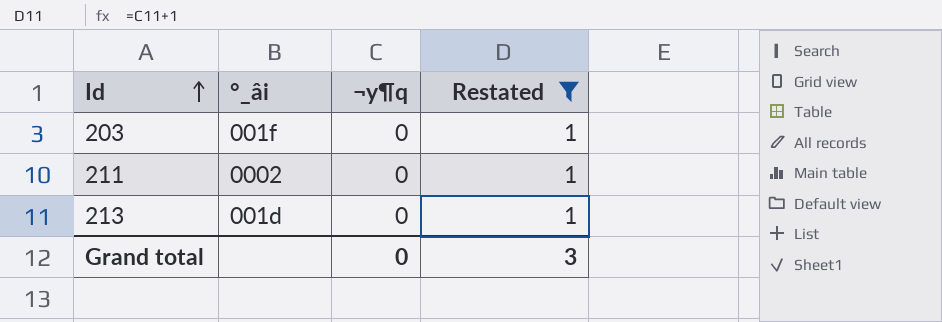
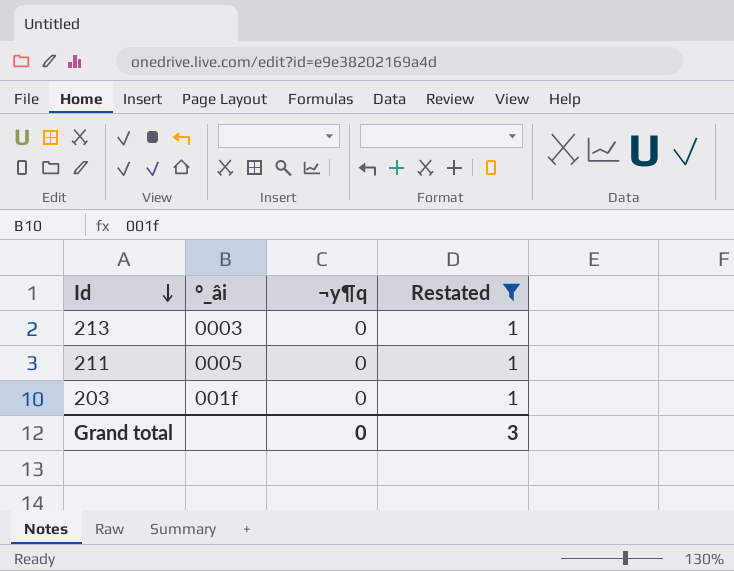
row order: Id ascending -> Id descending
213 | °_âi: 001d -> 0003
211 | °_âi: 0002 -> 0005

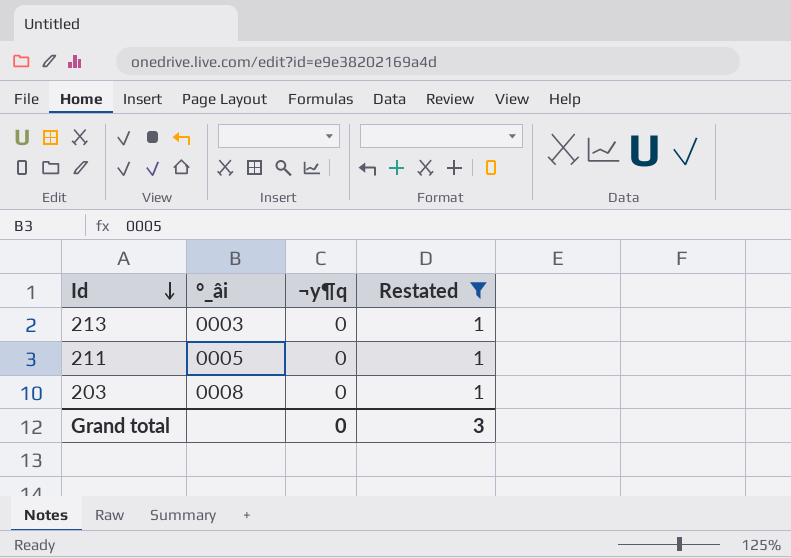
203 | °_âi: 001f -> 0008

